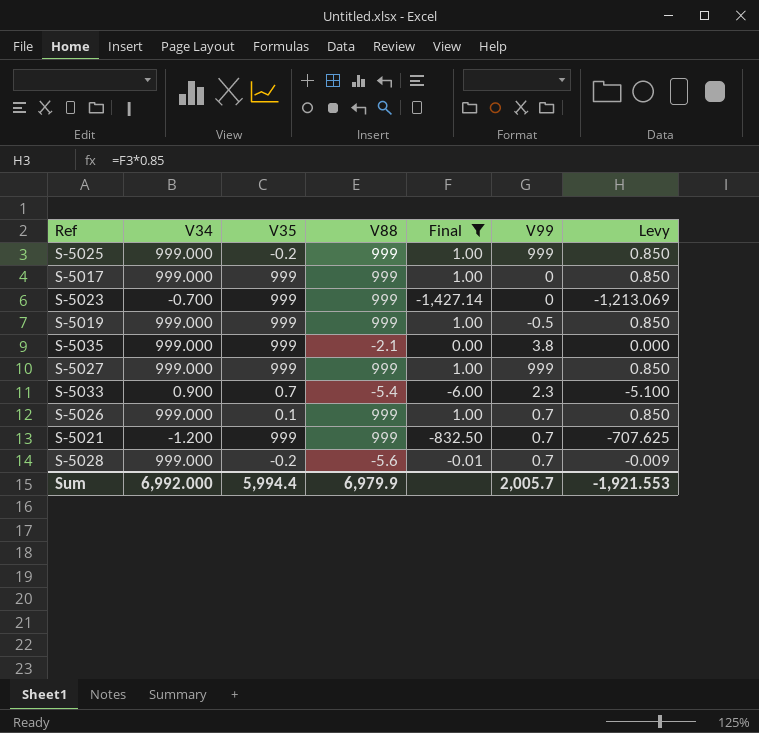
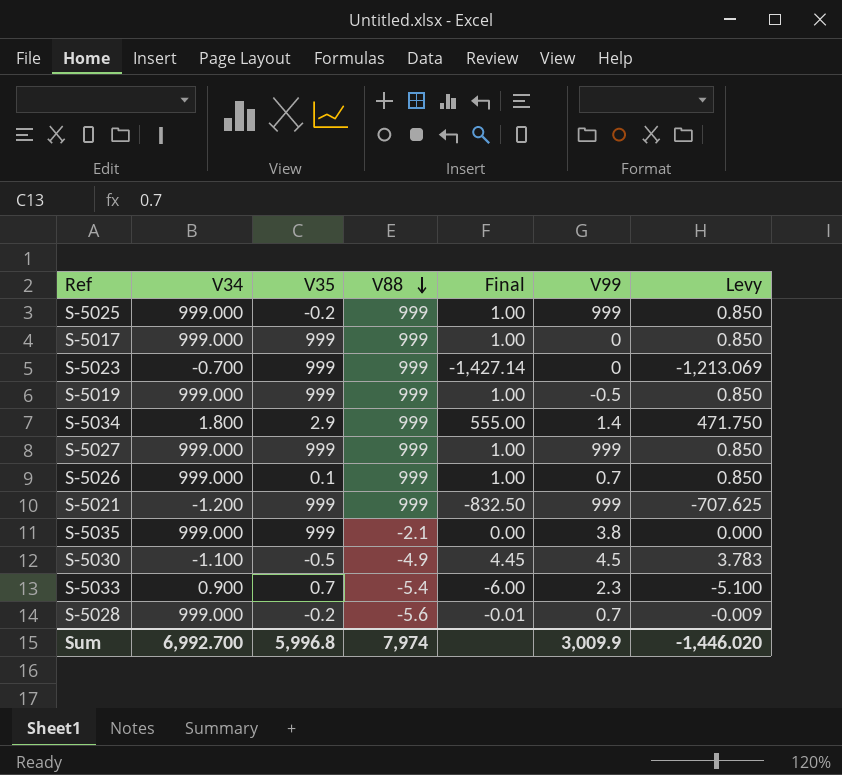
filter: Final <= 1.00 -> none
row order: none -> V88 descending
S-5021 | V99: 0.7 -> 999
Sum | V34: 6,992.000 -> 6,992.700
Sum | V35: 5,994.4 -> 5,996.8
Sum | V88: 6,979.9 -> 7,974
Sum | V99: 2,005.7 -> 3,009.9
Sum | Levy: -1,921.553 -> -1,446.020

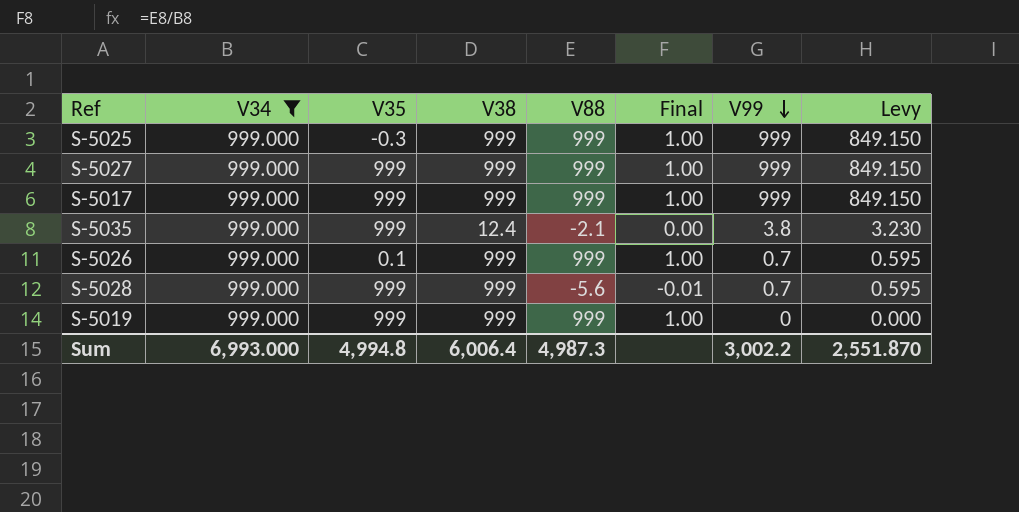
filter: none -> V34 = 999.000
row order: V88 descending -> V99 descending
column V38 | position: none -> 4
column Levy | formula: [Final] * 0.85 -> [V99] * 0.85
S-5025 | V35: -0.2 -> -0.3
S-5017 | V99: 0 -> 999
S-5028 | V35: -0.2 -> 999
S-5019 | V99: -0.5 -> 0
Sum | V34: 6,992.700 -> 6,993.000
Sum | V35: 5,996.8 -> 4,994.8
Sum | V88: 7,974 -> 4,987.3
Sum | V99: 3,009.9 -> 3,002.2
Sum | Levy: -1,446.020 -> 2,551.870

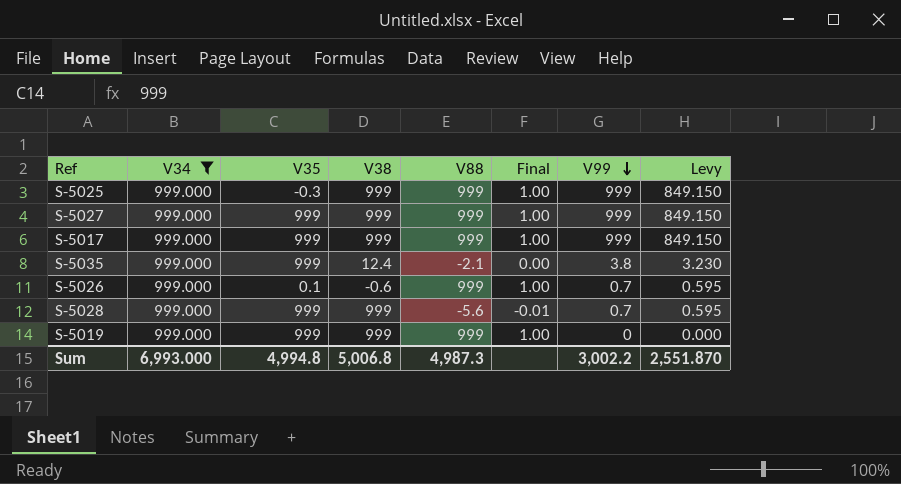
S-5026 | V38: 999 -> -0.6
Sum | V38: 6,006.4 -> 5,006.8

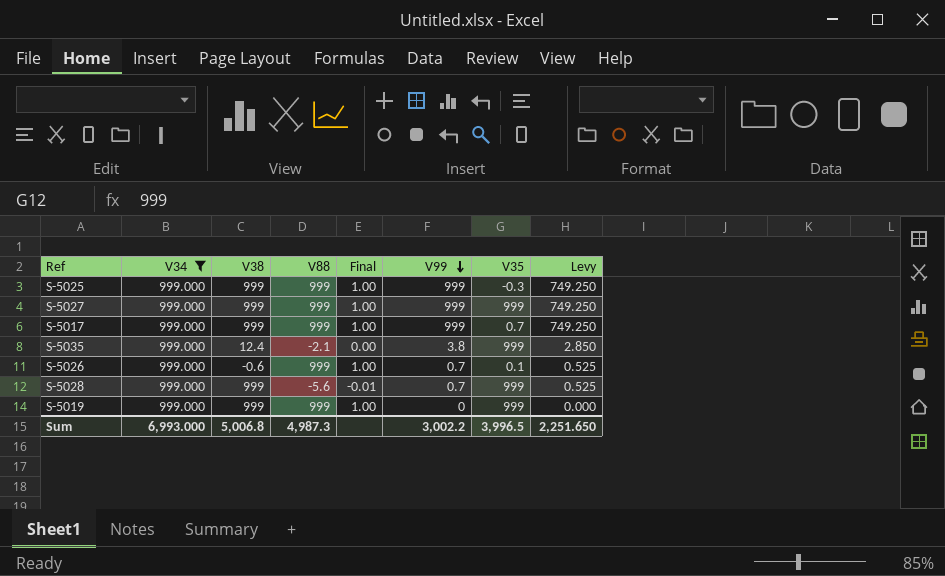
column V35 | position: 3 -> 7
column Levy | formula: [V99] * 0.85 -> [V99] * 0.75
S-5017 | V35: 999 -> 0.7
Sum | V35: 4,994.8 -> 3,996.5
Sum | Levy: 2,551.870 -> 2,251.650

